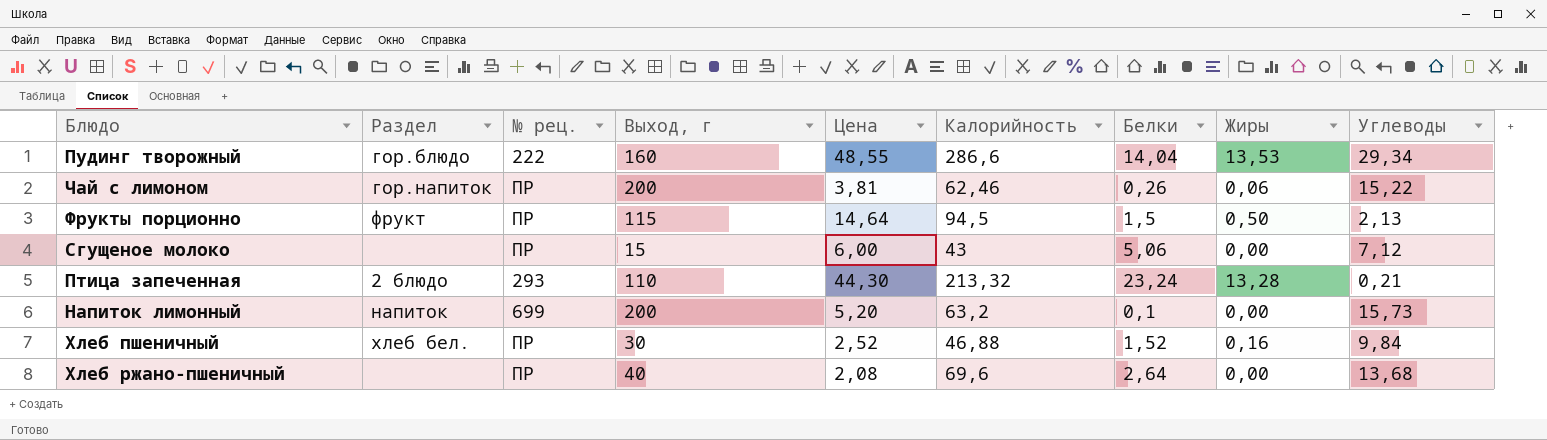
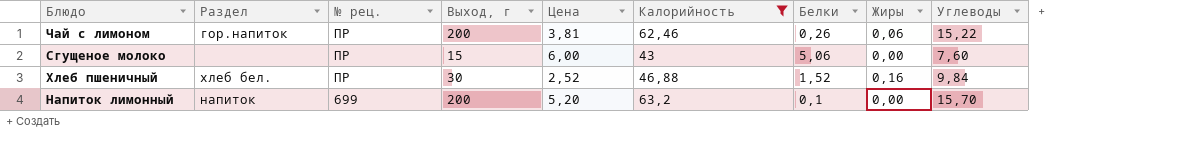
filter: none -> Калорийность <= 63,2
row order: none -> № рец. descending
Сгущеное молоко | Углеводы: 7,12 -> 7,60
Напиток лимонный | Углеводы: 15,73 -> 15,70

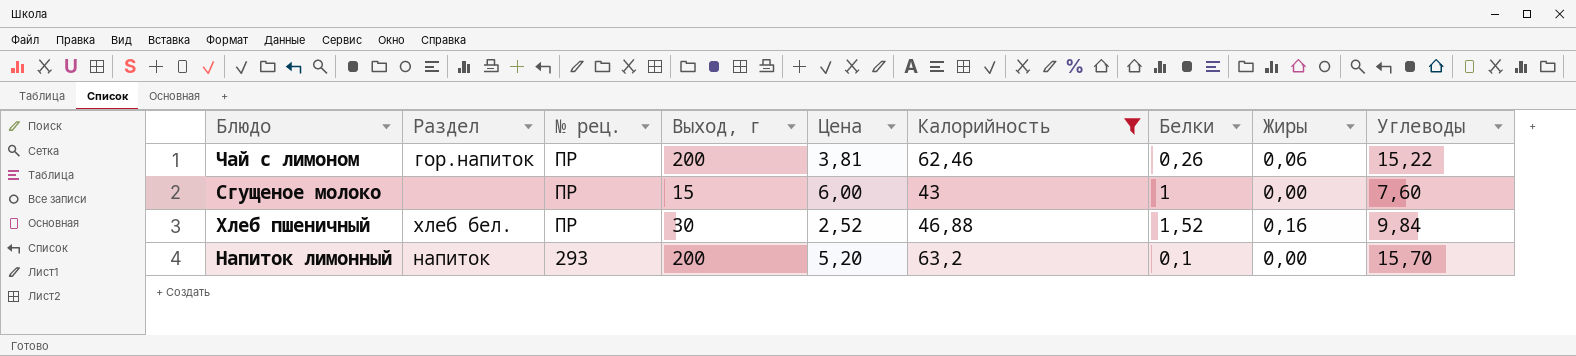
Сгущеное молоко | Белки: 5,06 -> 1
Напиток лимонный | № рец.: 699 -> 293

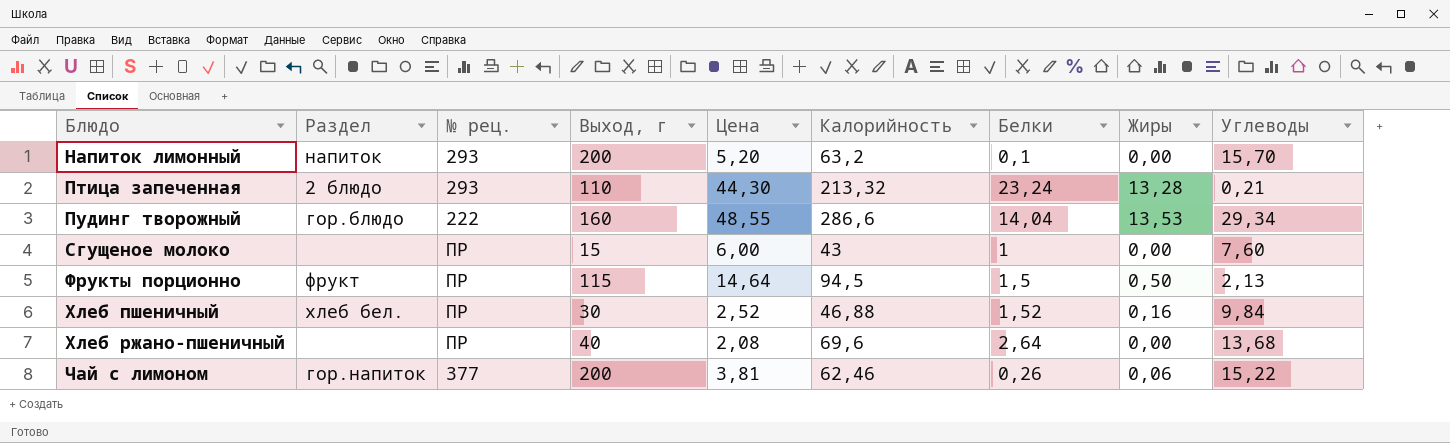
filter: Калорийность <= 63,2 -> none
row order: № рец. descending -> Блюдо ascending
Чай с лимоном | № рец.: ПР -> 377

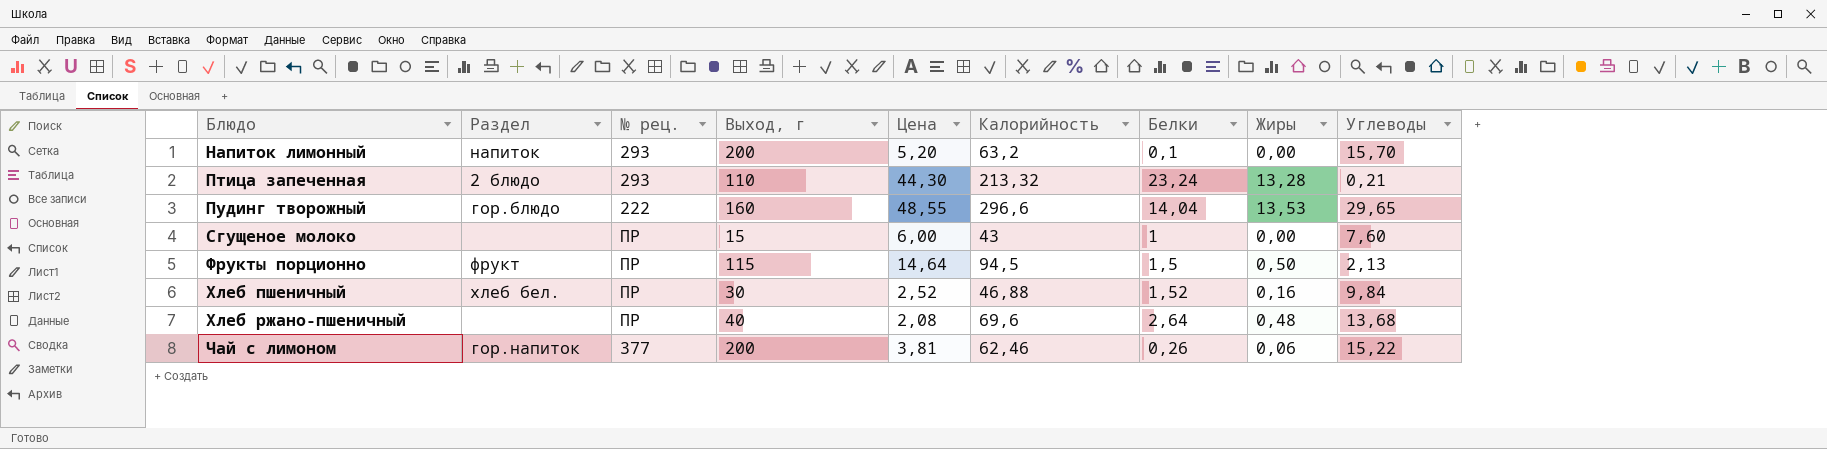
Пудинг творожный | Калорийность: 286,6 -> 296,6
Пудинг творожный | Углеводы: 29,34 -> 29,65
Хлеб ржано-пшеничный | Жиры: 0,00 -> 0,48

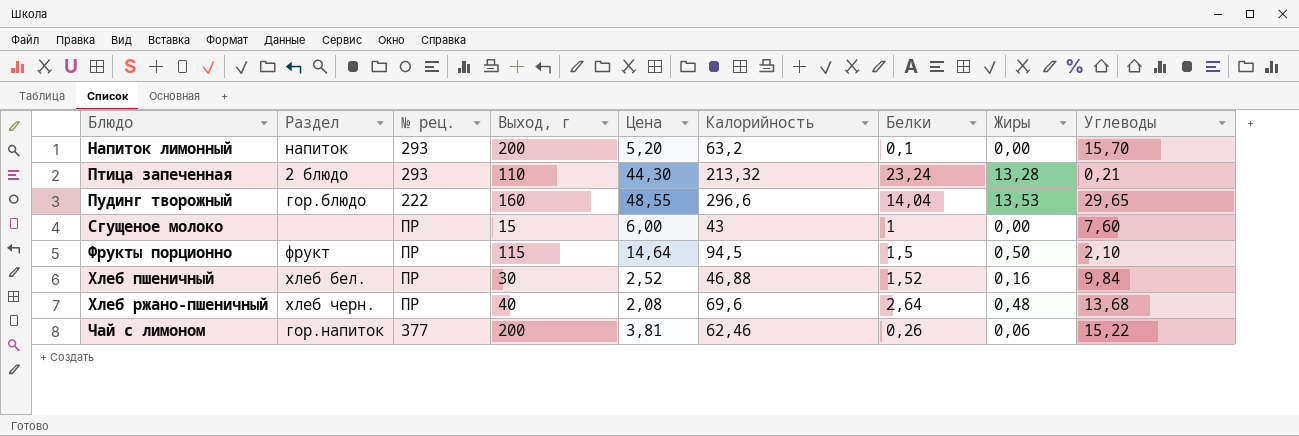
Фрукты порционно | Углеводы: 2,13 -> 2,10
Хлеб ржано-пшеничный | Раздел: none -> хлеб черн.

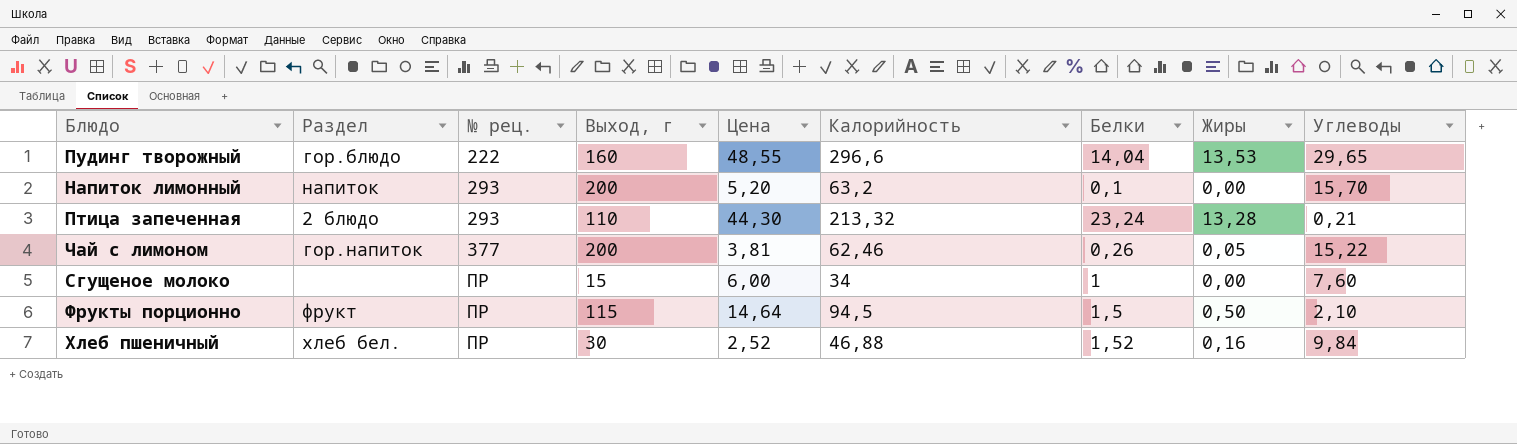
row order: Блюдо ascending -> № рец. ascending
row Хлеб ржано-пшеничный: хлеб черн. | ПР | 40 | 2,08 | 69,6 | 2,64 | 0,48 | 13,68 -> none
Чай с лимоном | Жиры: 0,06 -> 0,05
Сгущеное молоко | Калорийность: 43 -> 34

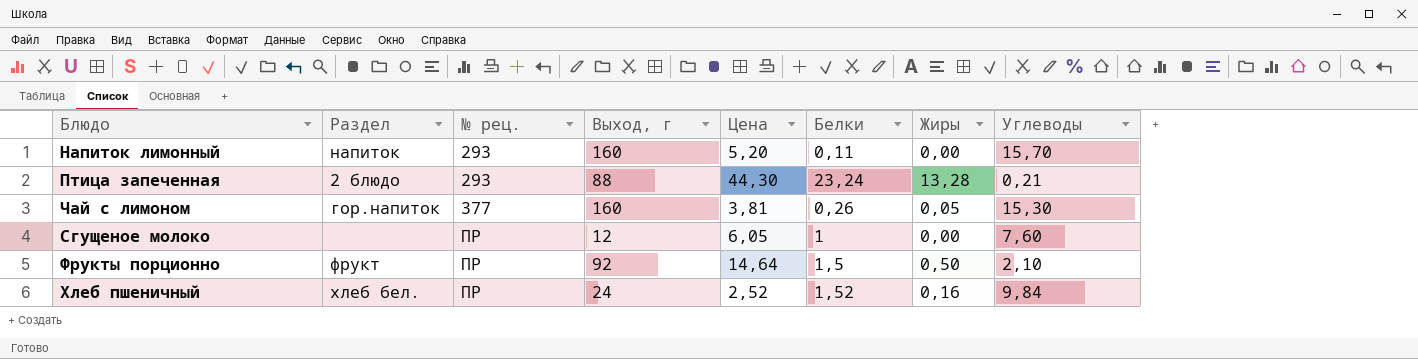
column Калорийность | position: 6 -> none
row Пудинг творожный: гор.блюдо | 222 | 160 | 48,55 | 296,6 | 14,04 | 13,53 | 29,65 -> none
Напиток лимонный | Выход, г: 200 -> 160
Напиток лимонный | Белки: 0,1 -> 0,11
Птица запеченная | Выход, г: 110 -> 88
Чай с лимоном | Выход, г: 200 -> 160
Чай с лимоном | Углеводы: 15,22 -> 15,30
Сгущеное молоко | Выход, г: 15 -> 12
Сгущеное молоко | Цена: 6,00 -> 6,05
Фрукты порционно | Выход, г: 115 -> 92
Хлеб пшеничный | Выход, г: 30 -> 24

